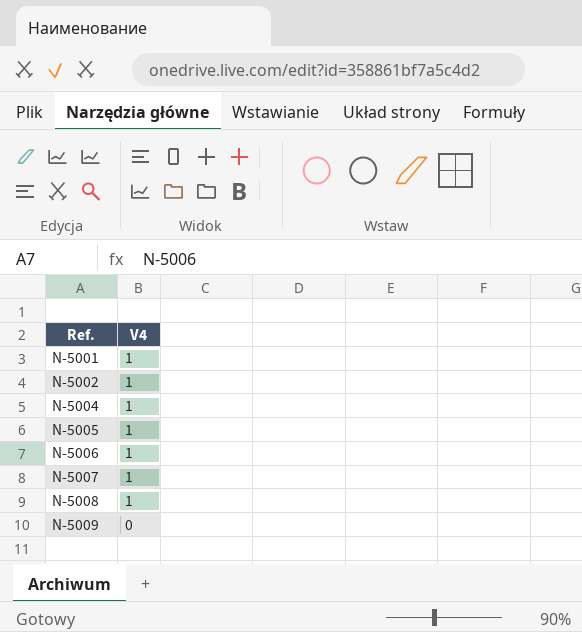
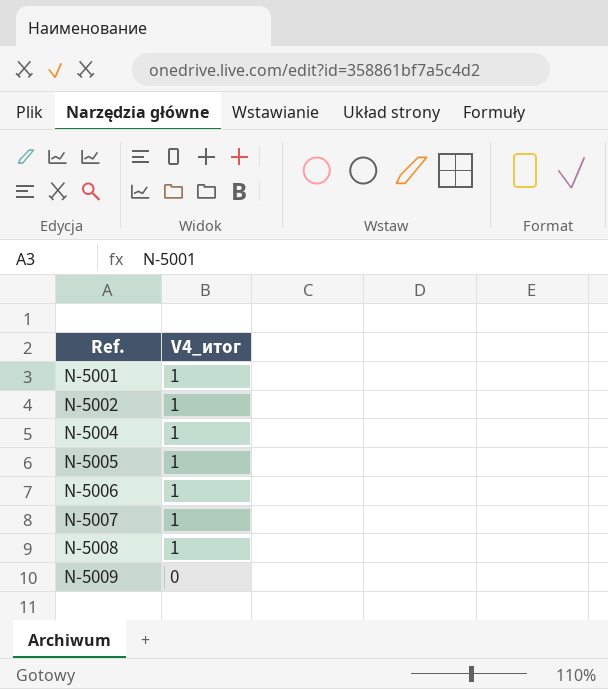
column name: V4 -> V4_итог

